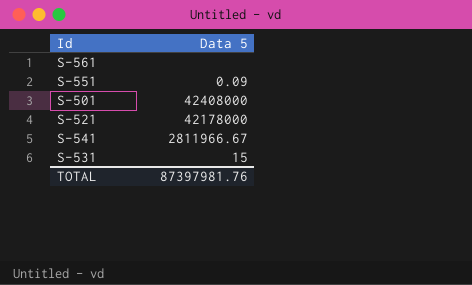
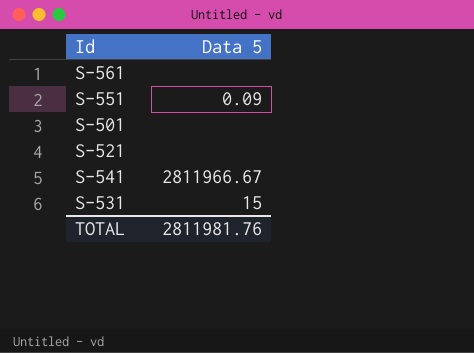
S-501 | Data 5: 42408000 -> none
S-521 | Data 5: 42178000 -> none
TOTAL | Data 5: 87397981.76 -> 2811981.76

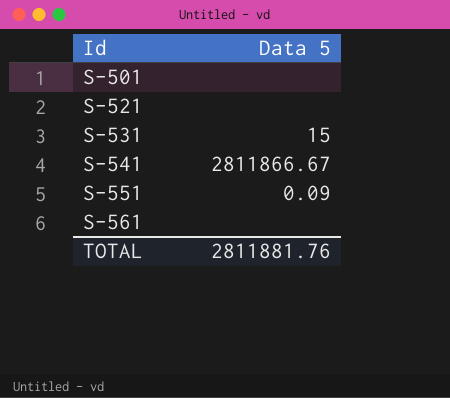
row order: none -> Id ascending
S-541 | Data 5: 2811966.67 -> 2811866.67
TOTAL | Data 5: 2811981.76 -> 2811881.76

